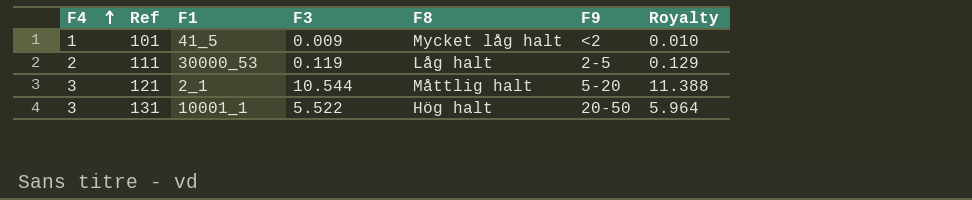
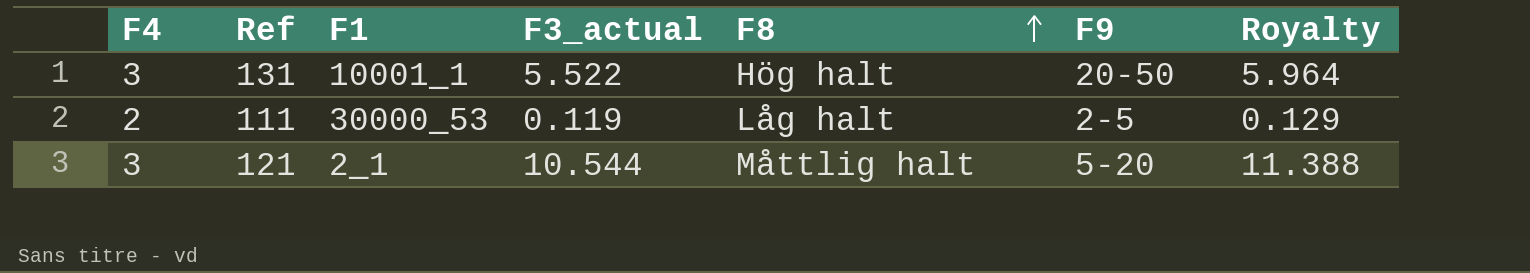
row order: F4 ascending -> F8 ascending
column name: F3 -> F3_actual
row 101: 1 | 41_5 | 0.009 | Mycket låg halt | <2 | 0.010 -> none

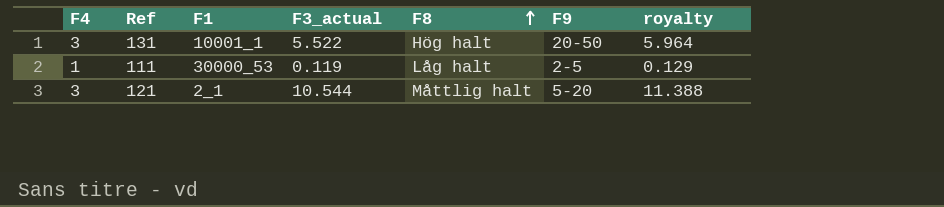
column name: Royalty -> royalty
111 | F4: 2 -> 1

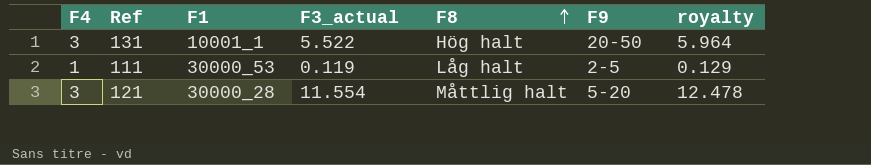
121 | F1: 2_1 -> 30000_28
121 | F3_actual: 10.544 -> 11.554
121 | royalty: 11.388 -> 12.478

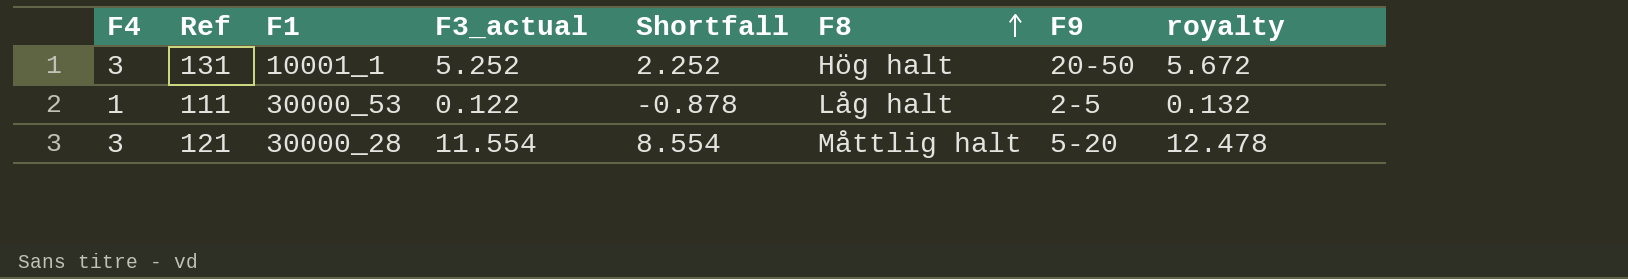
column Shortfall | formula: none -> [F3_actual] - [F4]
131 | F3_actual: 5.522 -> 5.252
131 | royalty: 5.964 -> 5.672
111 | F3_actual: 0.119 -> 0.122
111 | royalty: 0.129 -> 0.132

